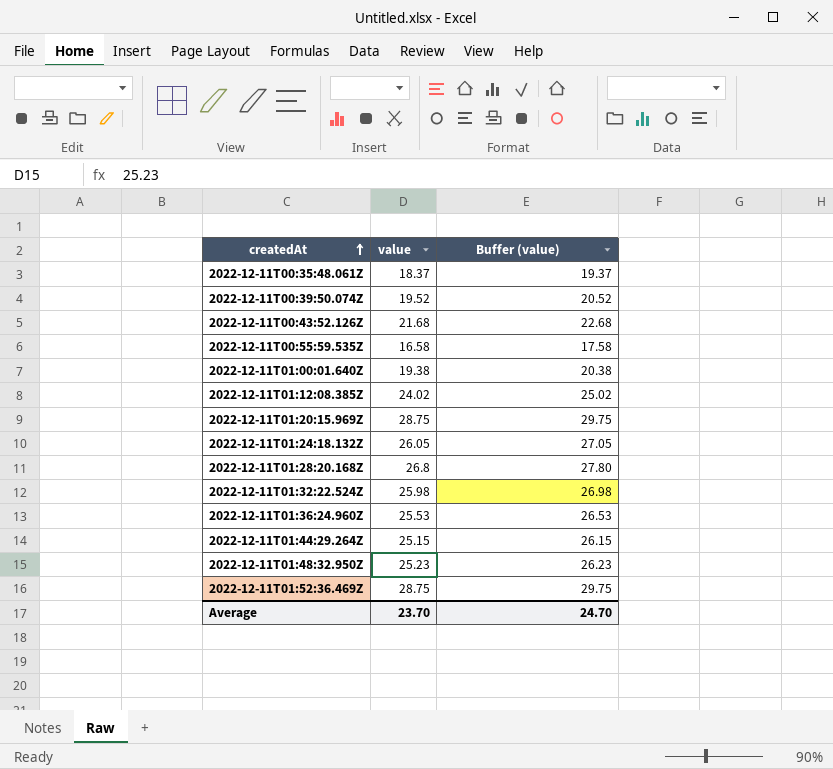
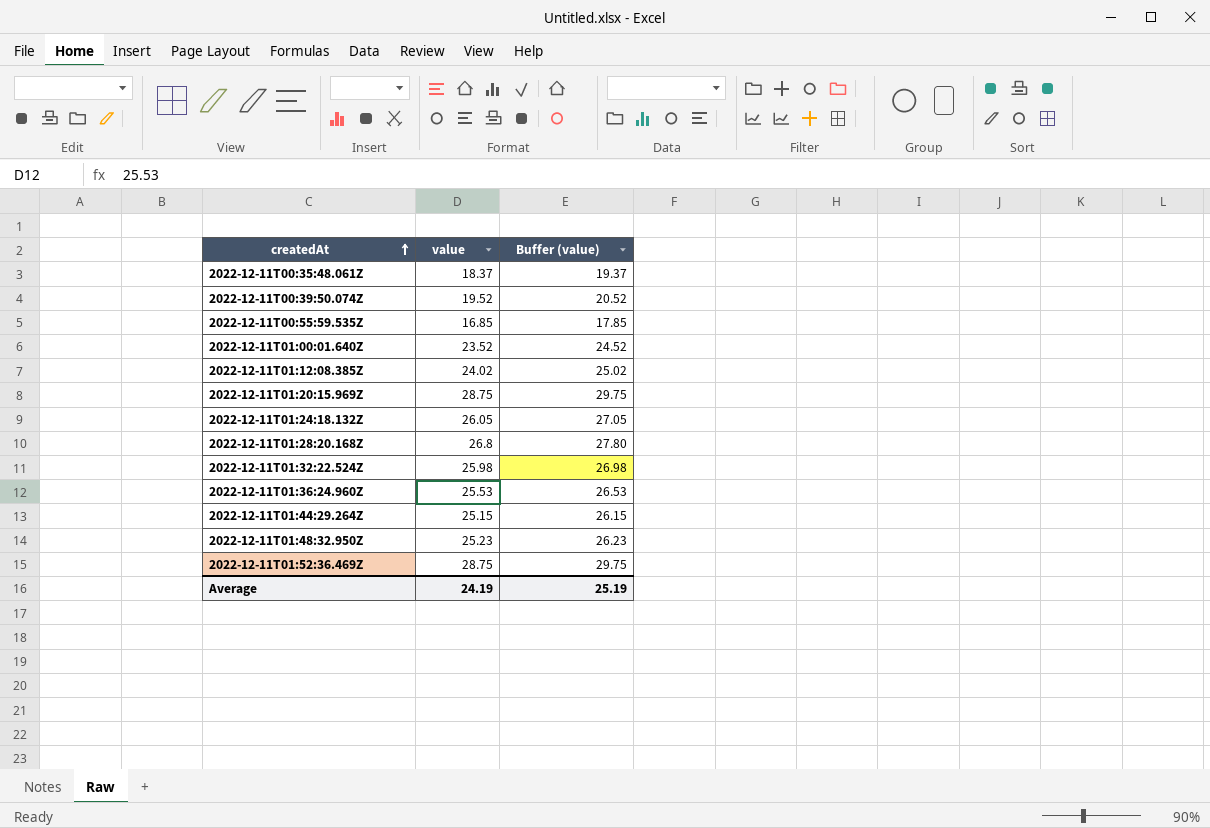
row 2022-12-11T00:43:52.126Z: 21.68 | 22.68 -> none
2022-12-11T00:55:59.535Z | value: 16.58 -> 16.85
2022-12-11T00:55:59.535Z | Buffer (value): 17.58 -> 17.85
2022-12-11T01:00:01.640Z | value: 19.38 -> 23.52
2022-12-11T01:00:01.640Z | Buffer (value): 20.38 -> 24.52
Average | value: 23.70 -> 24.19
Average | Buffer (value): 24.70 -> 25.19

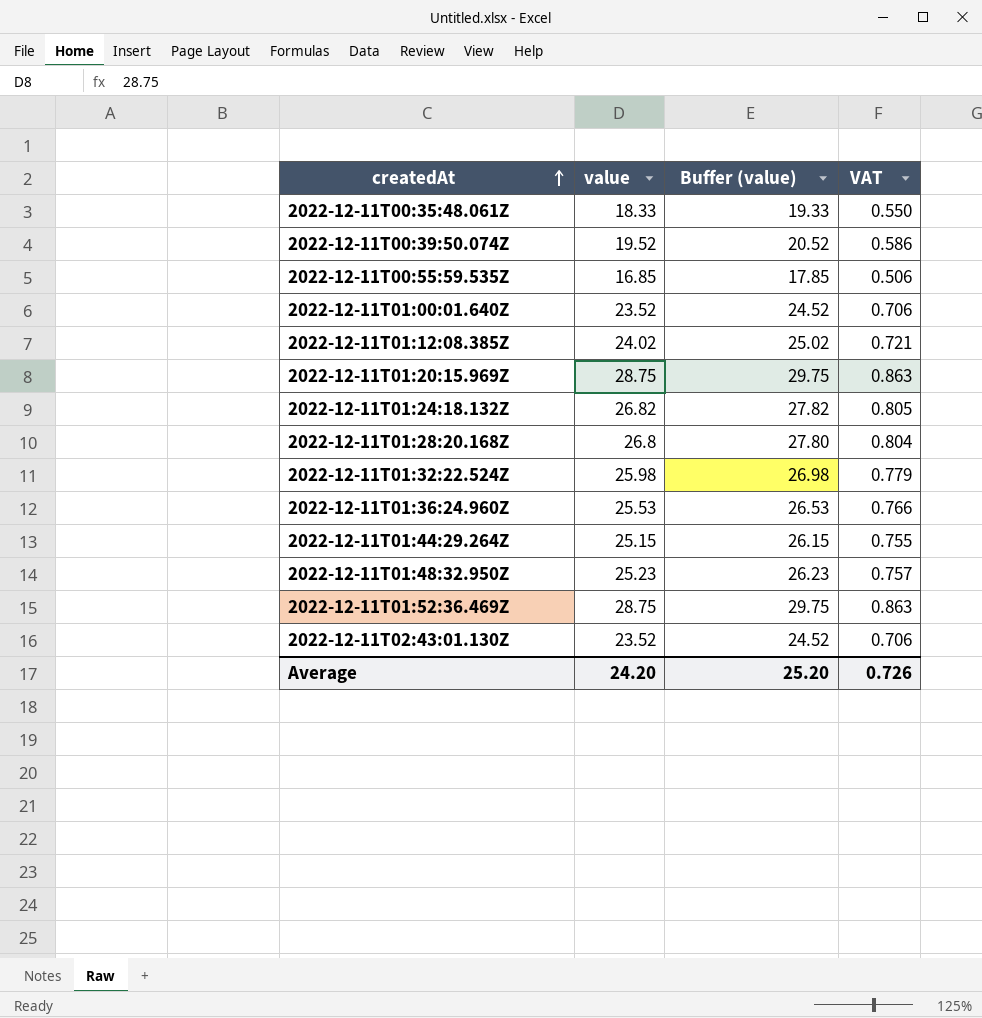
column VAT | formula: none -> [value] * 0.03
2022-12-11T00:35:48.061Z | value: 18.37 -> 18.33
2022-12-11T00:35:48.061Z | Buffer (value): 19.37 -> 19.33
2022-12-11T01:24:18.132Z | value: 26.05 -> 26.82
2022-12-11T01:24:18.132Z | Buffer (value): 27.05 -> 27.82
row 2022-12-11T02:43:01.130Z: none -> 23.52 | 24.52 | 0.706
Average | value: 24.19 -> 24.20
Average | Buffer (value): 25.19 -> 25.20

